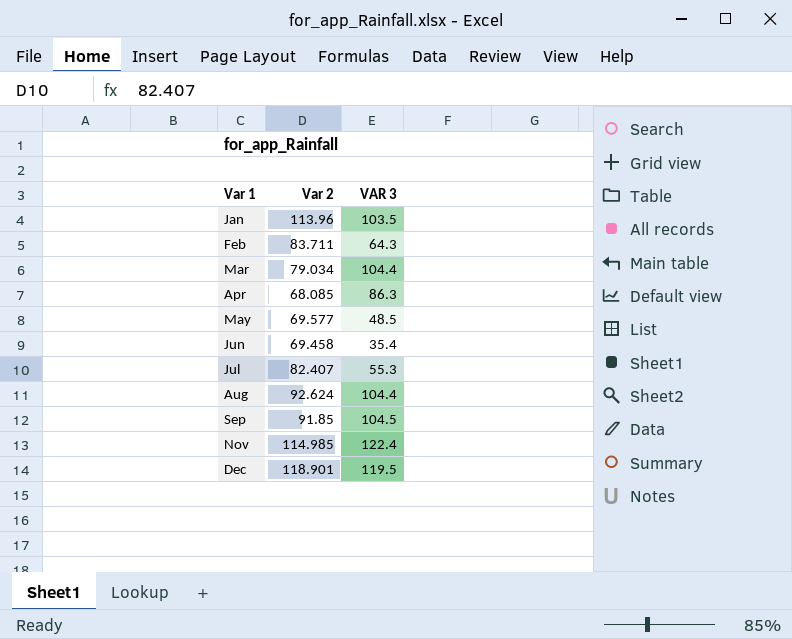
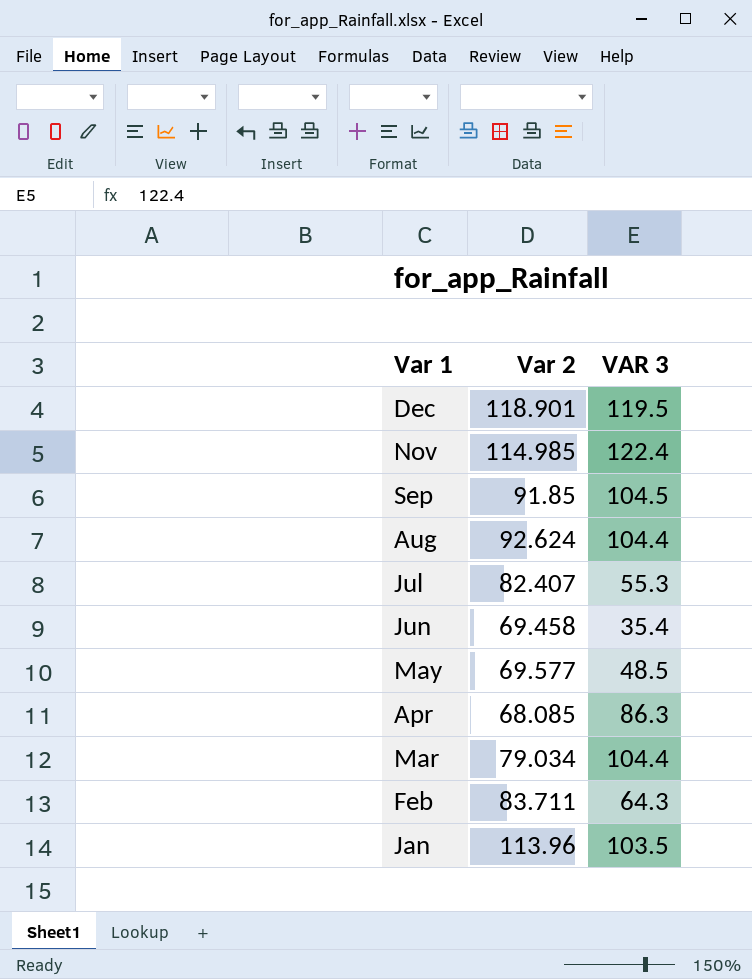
row order: Var 1 ascending -> Var 1 descending

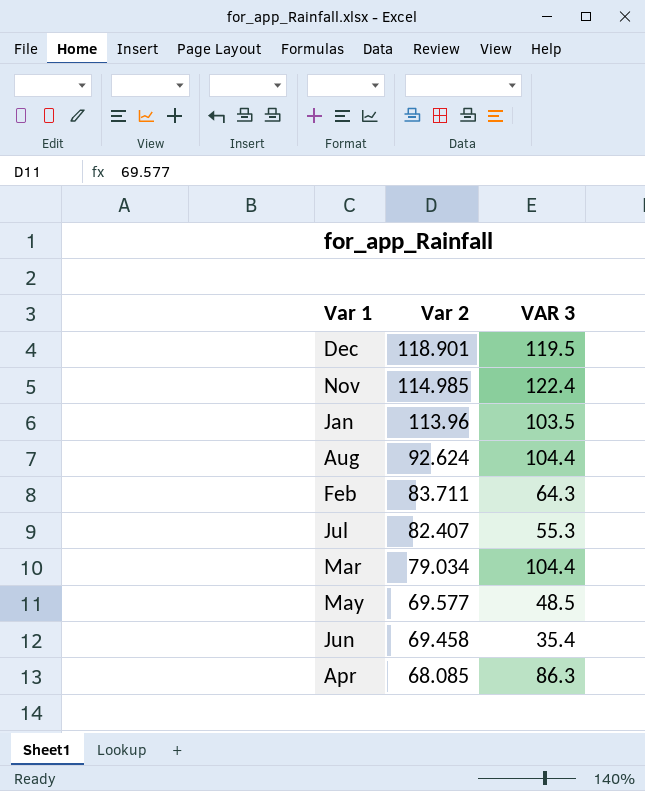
row order: Var 1 descending -> Var 2 descending
row Sep: 91.85 | 104.5 -> none

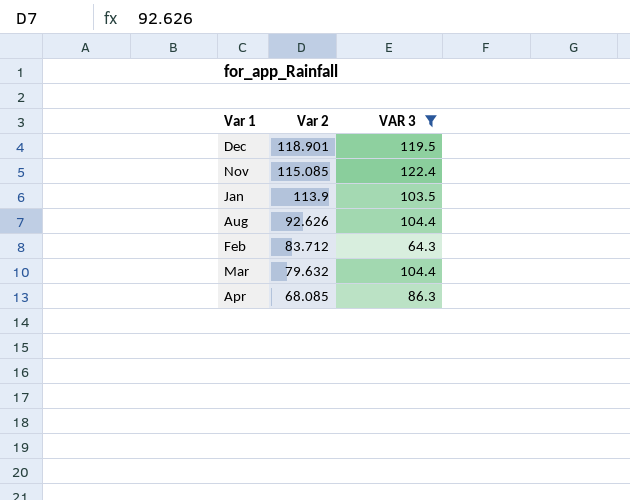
filter: none -> VAR 3 >= 64.3
Nov | Var 2: 114.985 -> 115.085
Jan | Var 2: 113.96 -> 113.9
Aug | Var 2: 92.624 -> 92.626
Feb | Var 2: 83.711 -> 83.712
Mar | Var 2: 79.034 -> 79.632

